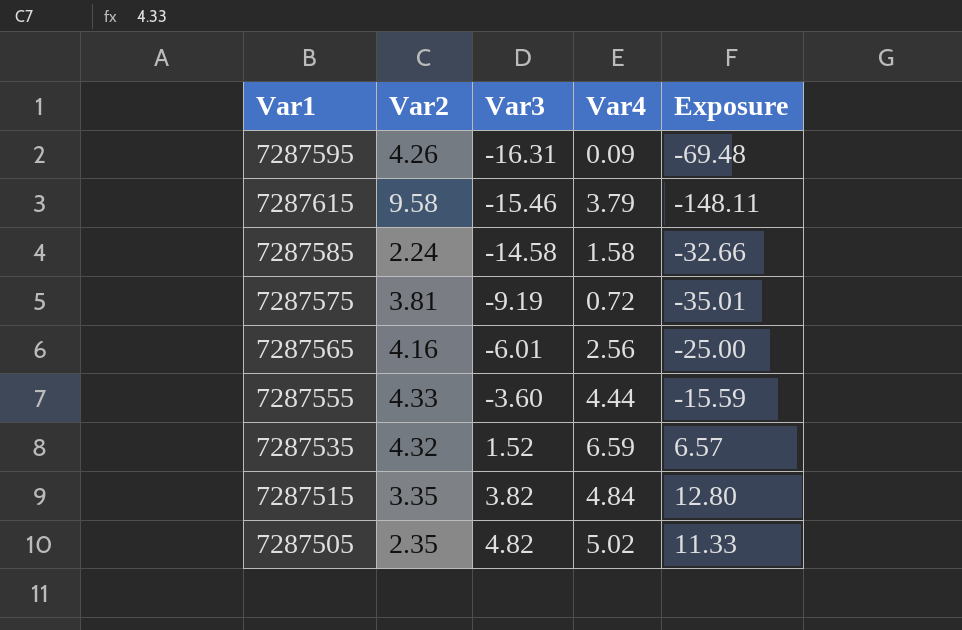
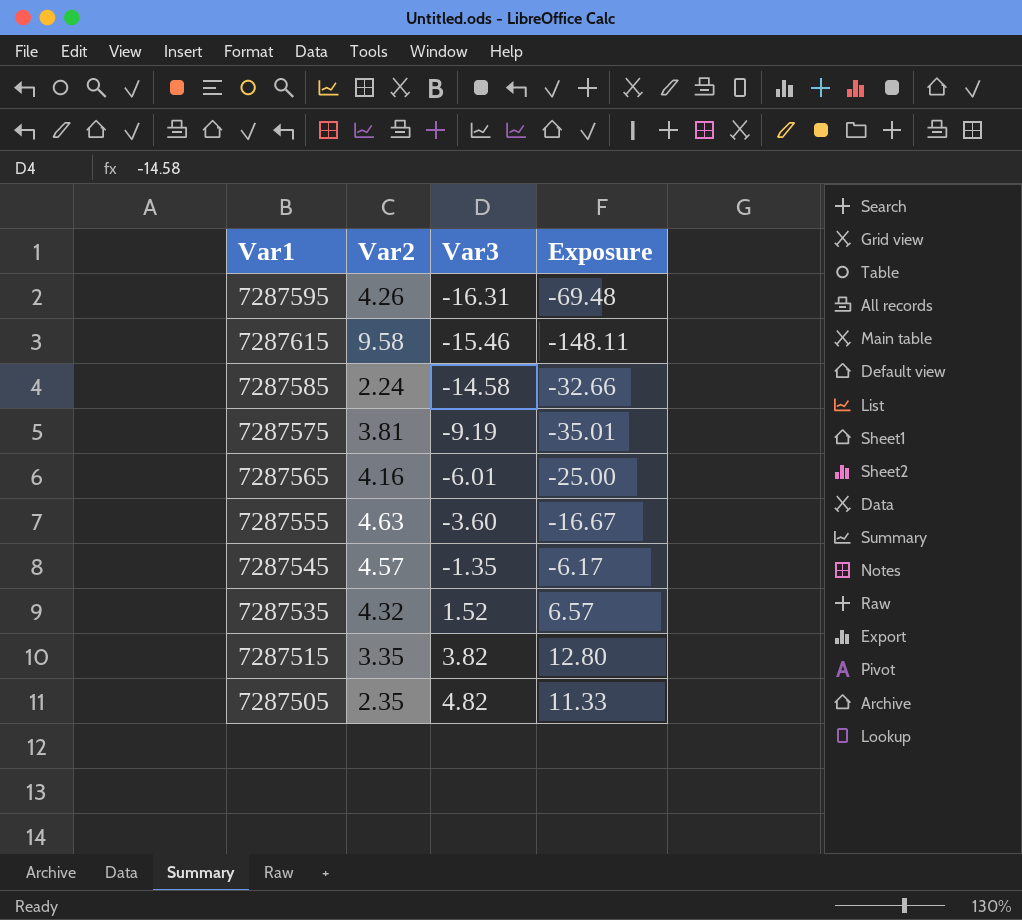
column Var4 | position: 4 -> none
7287555 | Var2: 4.33 -> 4.63
7287555 | Exposure: -15.59 -> -16.67
row 7287545: none -> 4.57 | -1.35 | -6.17

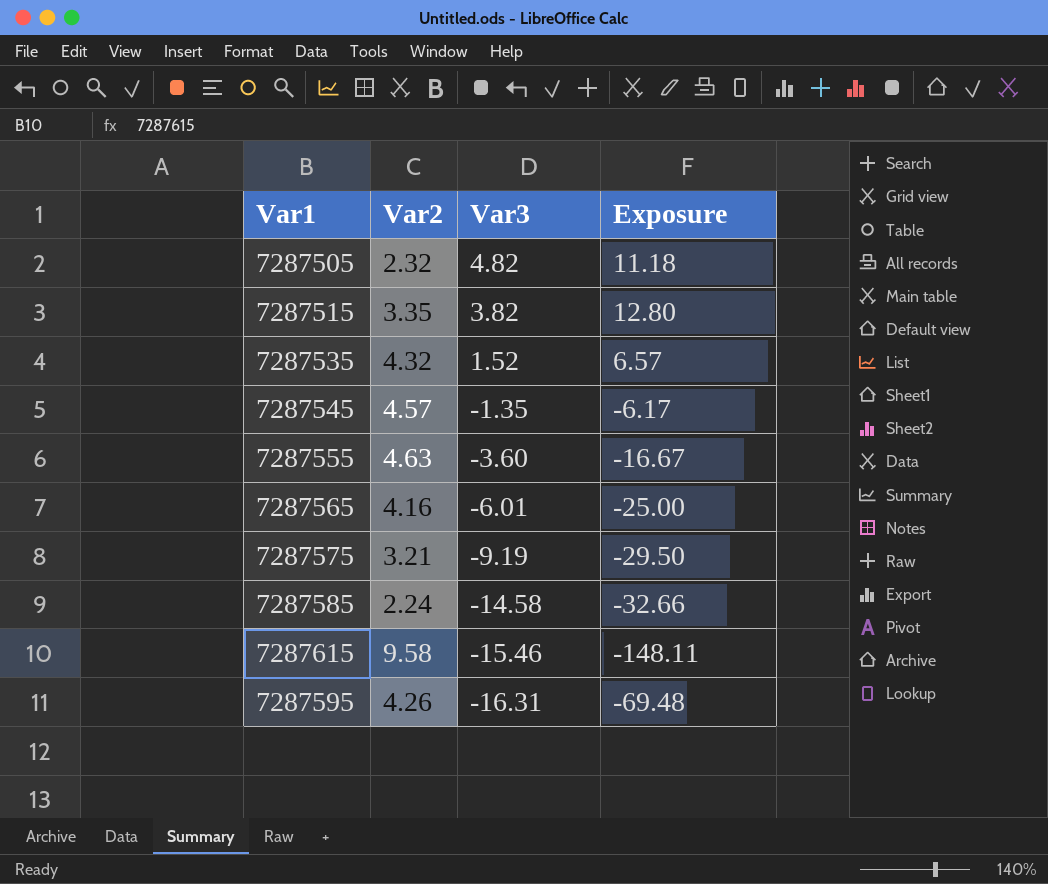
row order: Var3 ascending -> Var3 descending
7287505 | Var2: 2.35 -> 2.32
7287505 | Exposure: 11.33 -> 11.18
7287575 | Var2: 3.81 -> 3.21
7287575 | Exposure: -35.01 -> -29.50

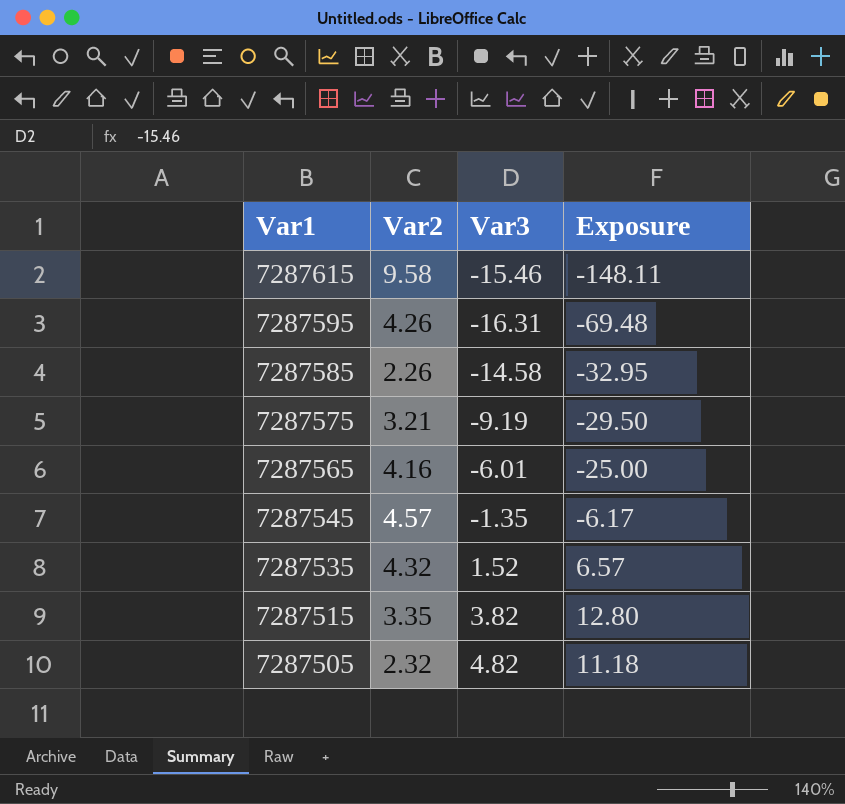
row order: Var3 descending -> Var1 descending
row 7287555: 4.63 | -3.60 | -16.67 -> none
7287585 | Var2: 2.24 -> 2.26
7287585 | Exposure: -32.66 -> -32.95

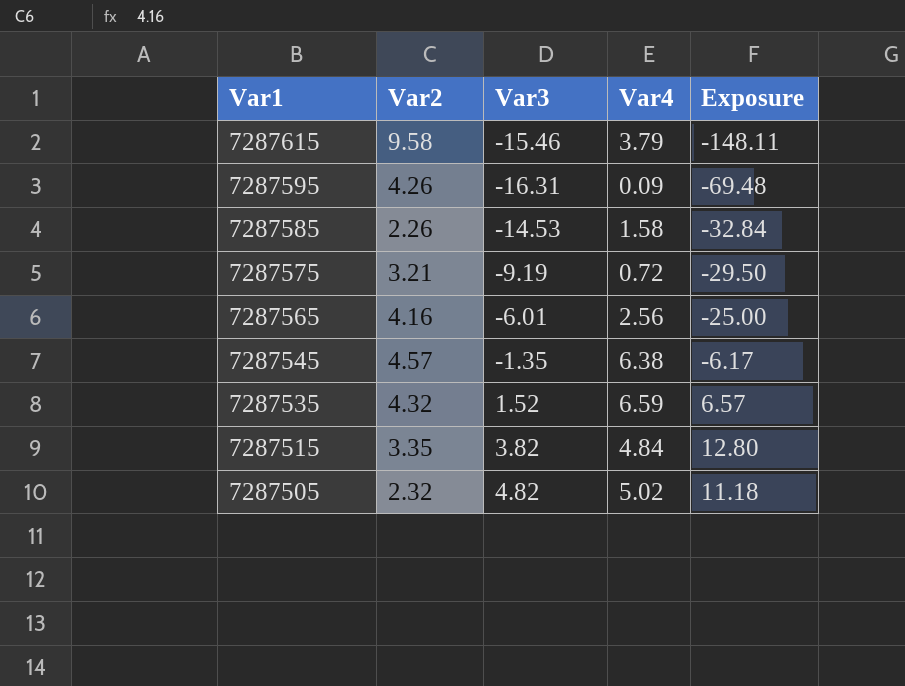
column Var4 | position: none -> 4
7287585 | Var3: -14.58 -> -14.53
7287585 | Exposure: -32.95 -> -32.84

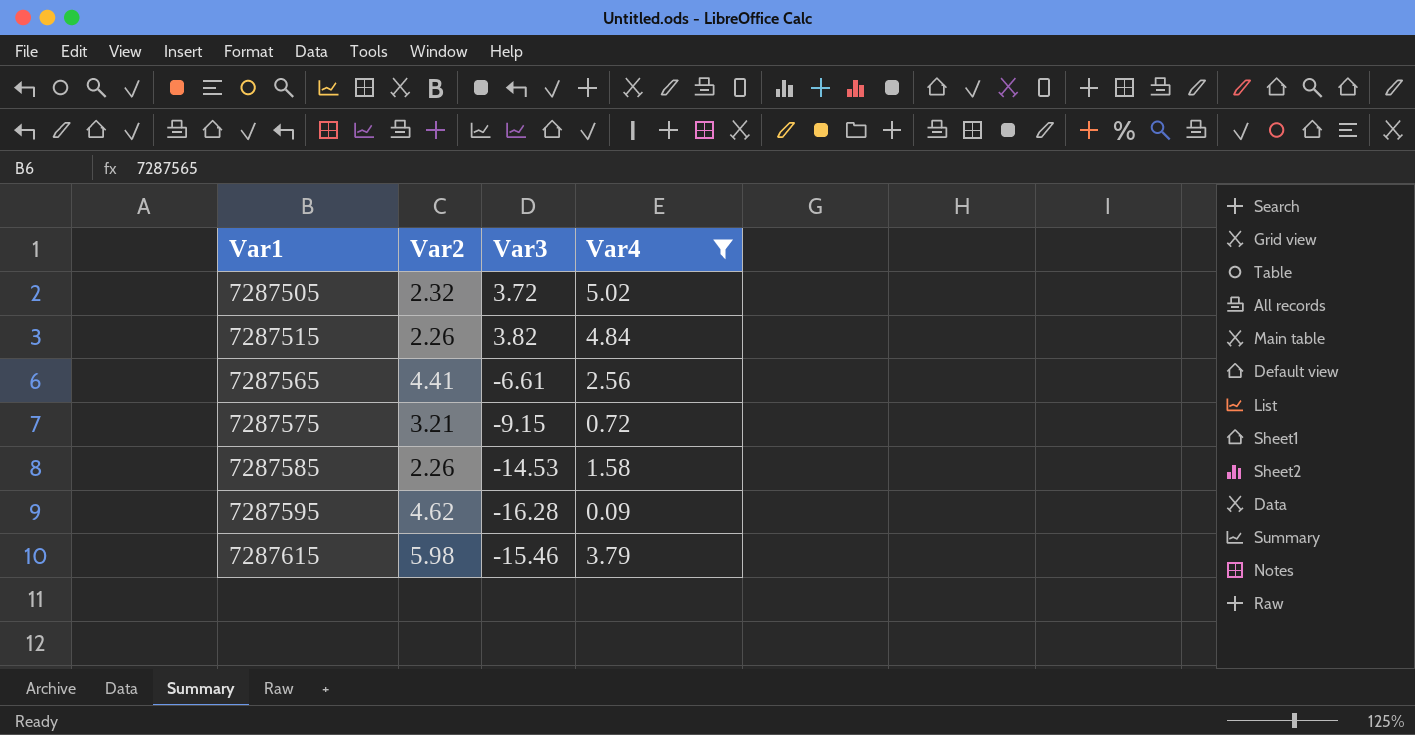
filter: none -> Var4 <= 5.02
row order: Var1 descending -> Var1 ascending
column Exposure | formula: [Var2] * [Var3] -> none
7287505 | Var3: 4.82 -> 3.72
7287515 | Var2: 3.35 -> 2.26
7287565 | Var2: 4.16 -> 4.41
7287565 | Var3: -6.01 -> -6.61
7287575 | Var3: -9.19 -> -9.15
7287595 | Var2: 4.26 -> 4.62
7287595 | Var3: -16.31 -> -16.28
7287615 | Var2: 9.58 -> 5.98

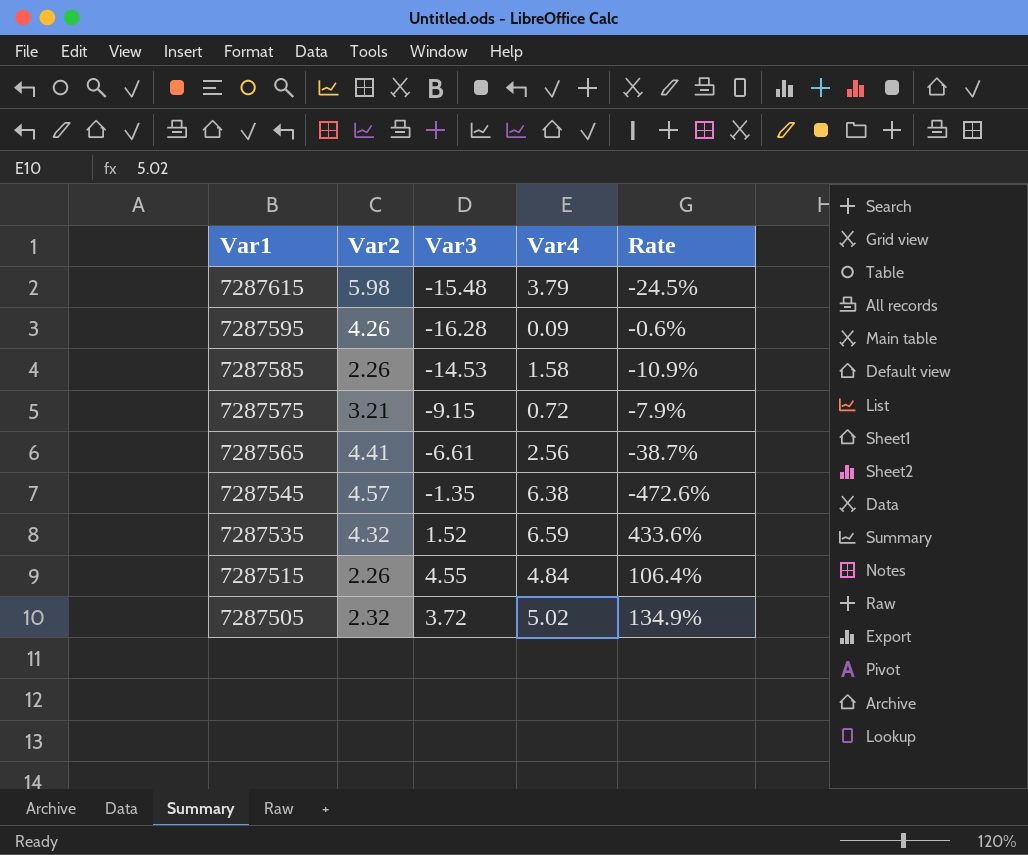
filter: Var4 <= 5.02 -> none
row order: Var1 ascending -> Var1 descending
column Rate | formula: none -> [Var4] / [Var3]
7287615 | Var3: -15.46 -> -15.48
7287595 | Var2: 4.62 -> 4.26
7287515 | Var3: 3.82 -> 4.55

